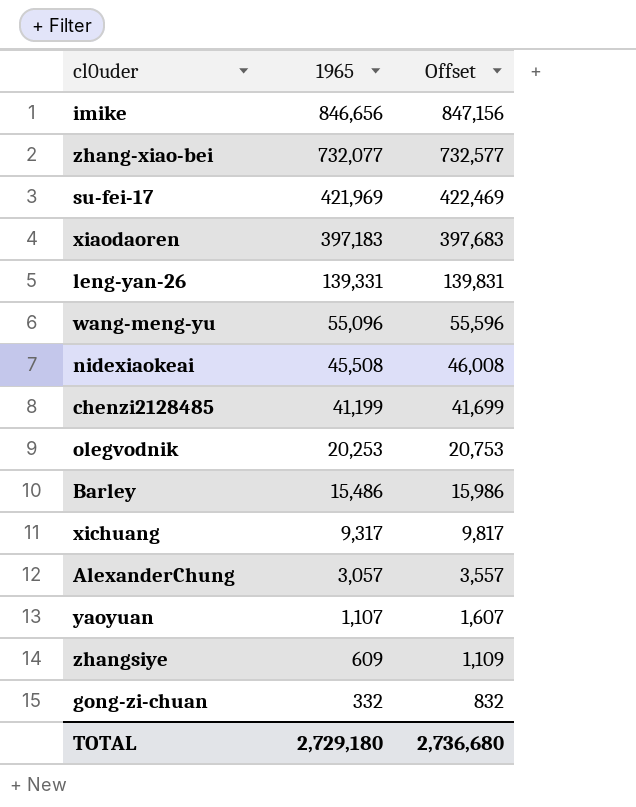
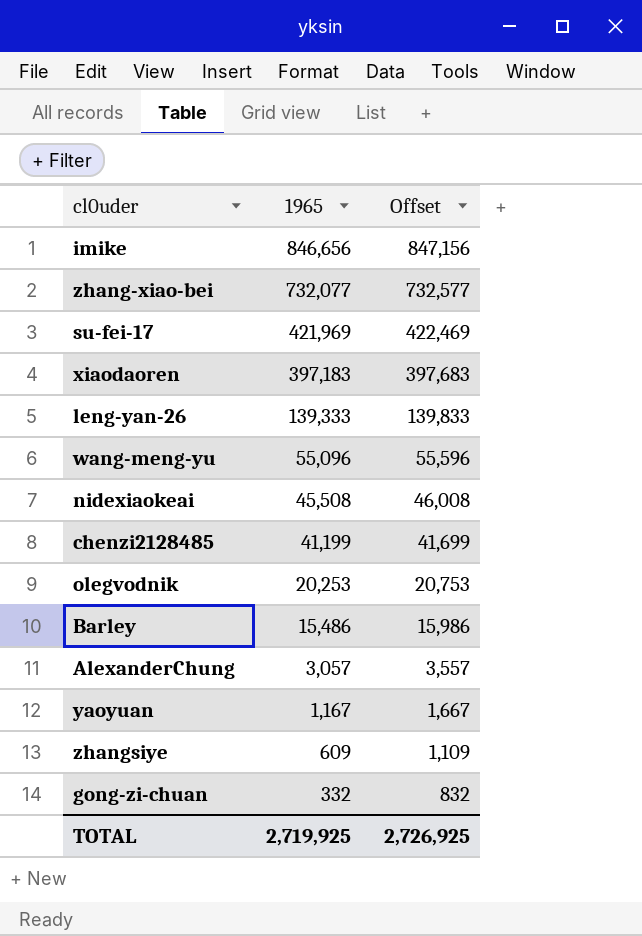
row xichuang: 9,317 | 9,817 -> none
leng-yan-26 | 1965: 139,331 -> 139,333
leng-yan-26 | Offset: 139,831 -> 139,833
yaoyuan | 1965: 1,107 -> 1,167
yaoyuan | Offset: 1,607 -> 1,667
TOTAL | 1965: 2,729,180 -> 2,719,925
TOTAL | Offset: 2,736,680 -> 2,726,925

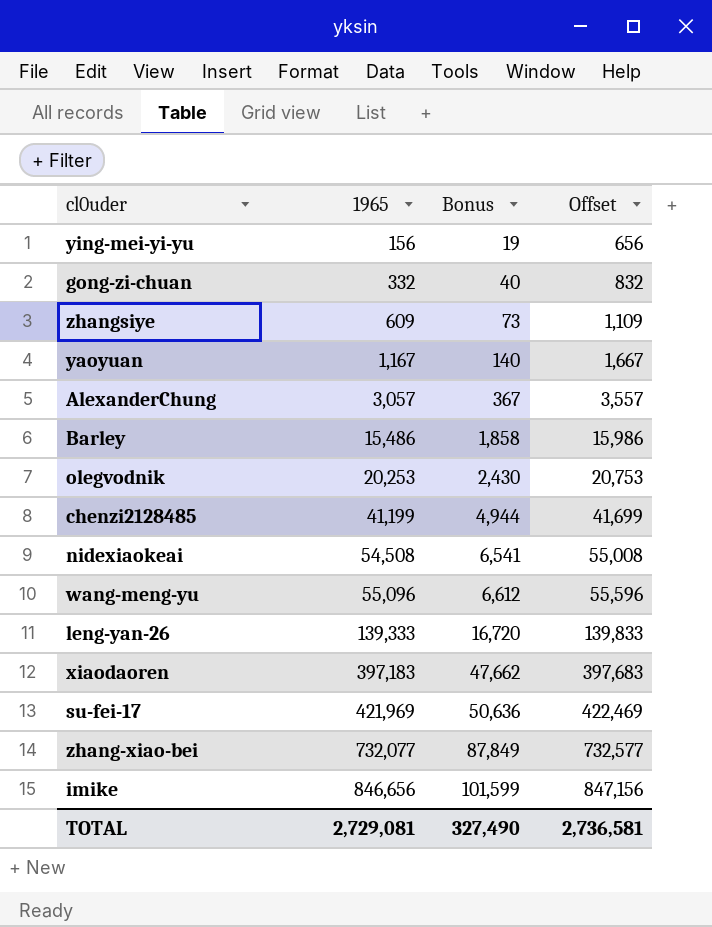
row order: 1965 descending -> 1965 ascending
column Bonus | formula: none -> [1965] * 0.12
row ying-mei-yi-yu: none -> 156 | 19 | 656
nidexiaokeai | 1965: 45,508 -> 54,508
nidexiaokeai | Offset: 46,008 -> 55,008
TOTAL | 1965: 2,719,925 -> 2,729,081
TOTAL | Offset: 2,726,925 -> 2,736,581

